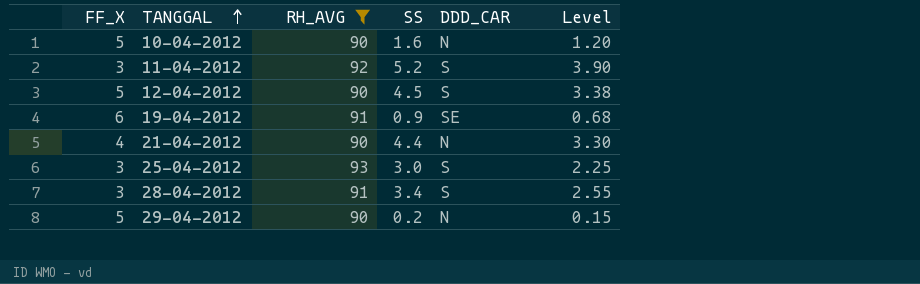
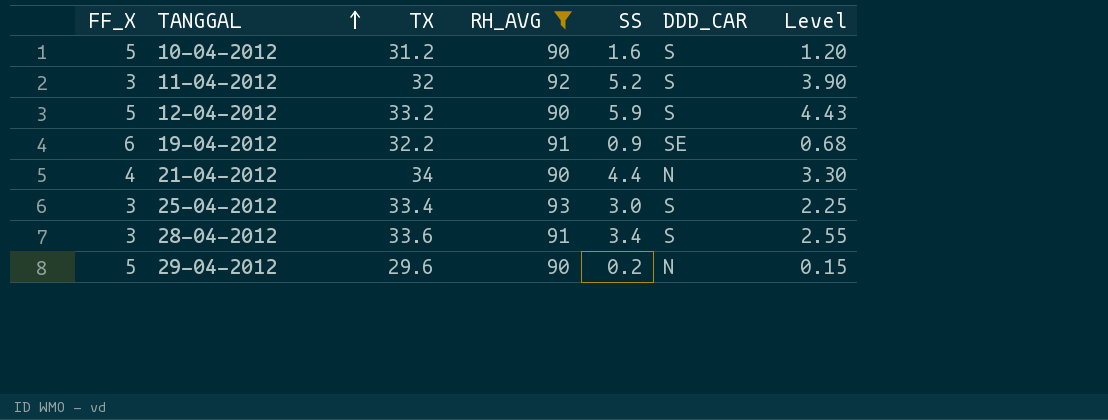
column TX | position: none -> 3
10-04-2012 | DDD_CAR: N -> S
12-04-2012 | SS: 4.5 -> 5.9
12-04-2012 | Level: 3.38 -> 4.43

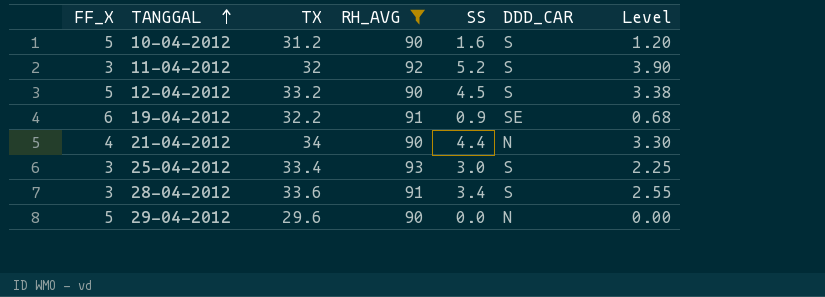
12-04-2012 | SS: 5.9 -> 4.5
12-04-2012 | Level: 4.43 -> 3.38
29-04-2012 | SS: 0.2 -> 0.0
29-04-2012 | Level: 0.15 -> 0.00

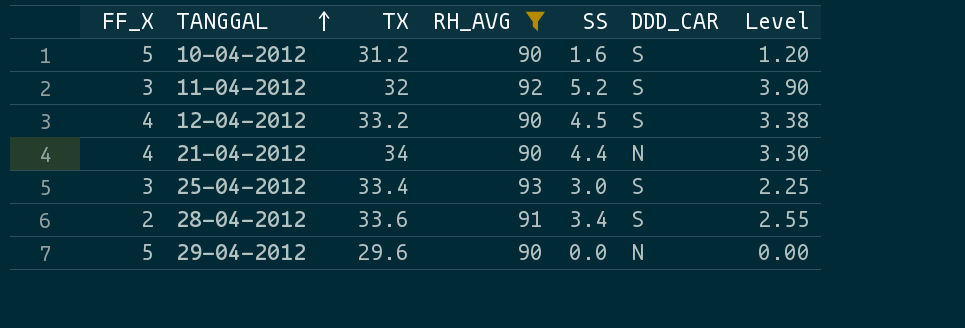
row 19-04-2012: 6 | 32.2 | 91 | 0.9 | SE | 0.68 -> none
12-04-2012 | FF_X: 5 -> 4
28-04-2012 | FF_X: 3 -> 2

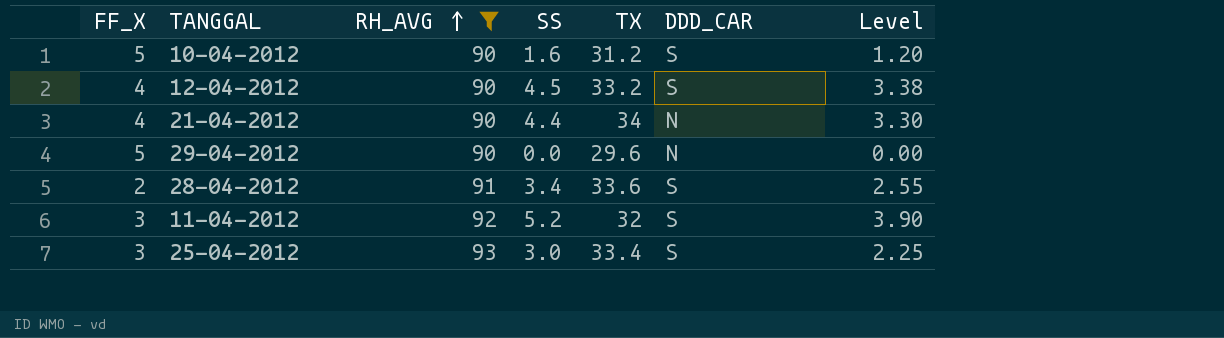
row order: TANGGAL ascending -> RH_AVG ascending
column TX | position: 3 -> 5

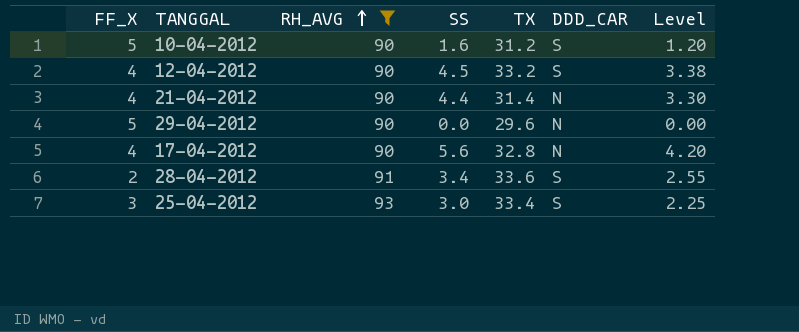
row 11-04-2012: 3 | 92 | 5.2 | 32 | S | 3.90 -> none
21-04-2012 | TX: 34 -> 31.4
row 17-04-2012: none -> 4 | 90 | 5.6 | 32.8 | N | 4.20

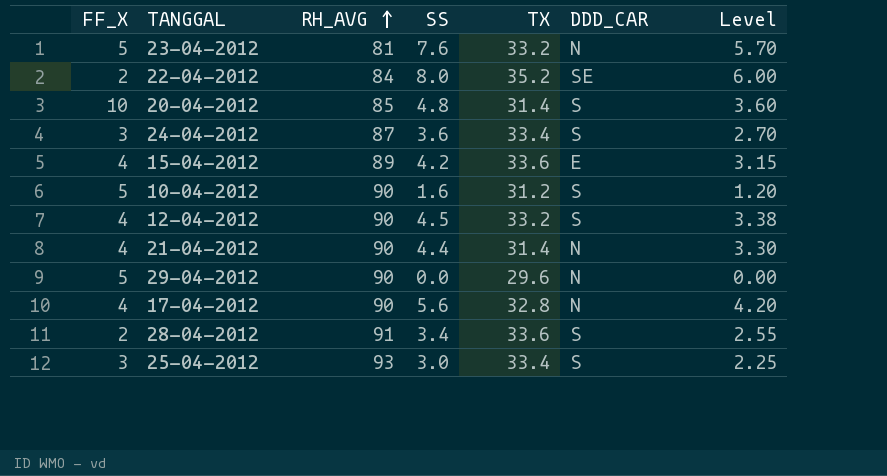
filter: RH_AVG >= 90 -> none

